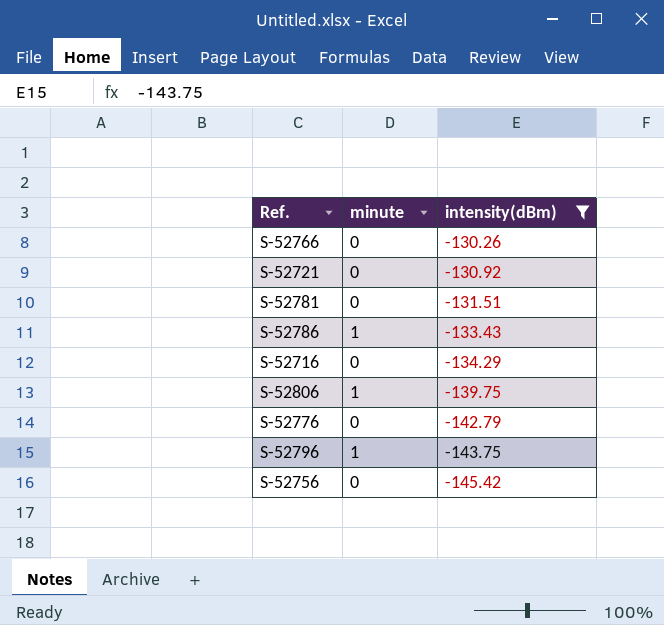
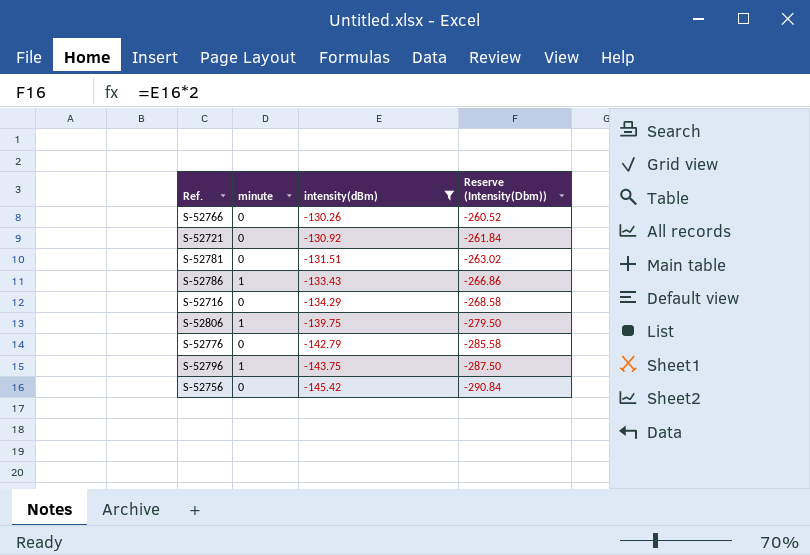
column Reserve (Intensity(Dbm)) | formula: none -> [intensity(dBm)] * 2

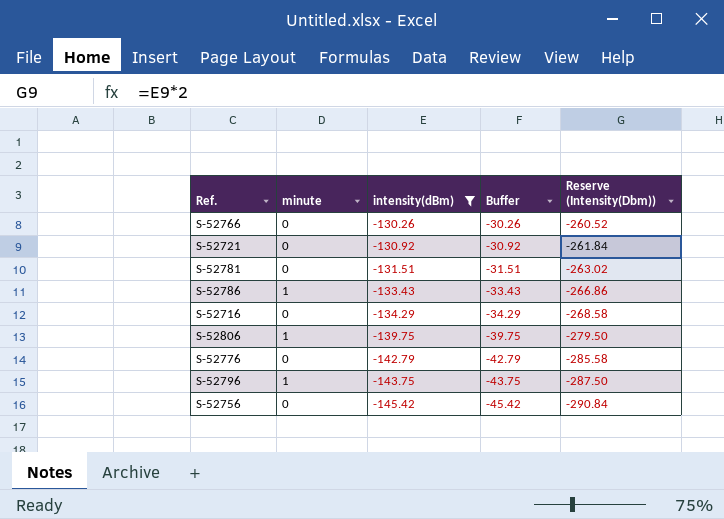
column Buffer | formula: none -> [intensity(dBm)] + 100

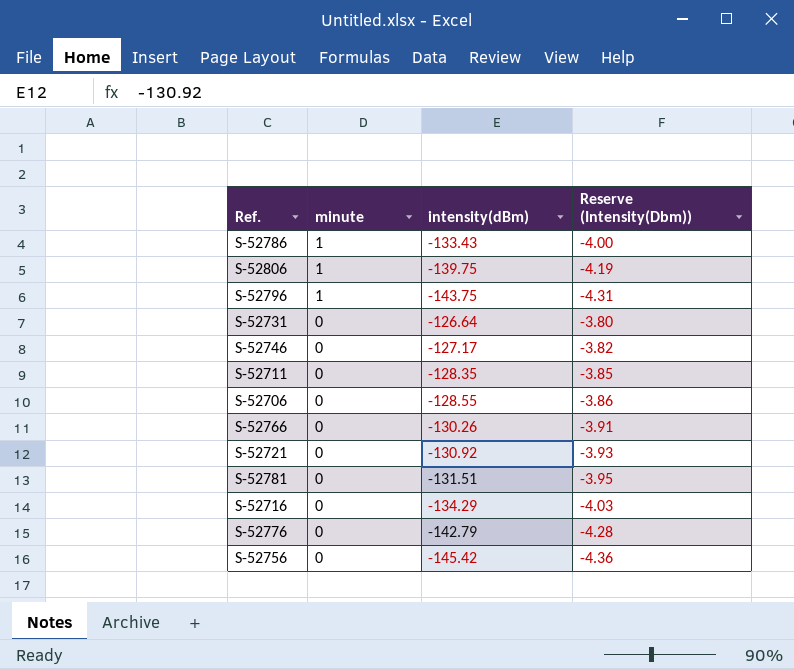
filter: intensity(dBm) <= -130.26 -> none
row order: intensity(dBm) descending -> minute descending
column Buffer | formula: [intensity(dBm)] + 100 -> none
column Reserve (Intensity(Dbm)) | formula: [intensity(dBm)] * 2 -> [intensity(dBm)] * 0.03

